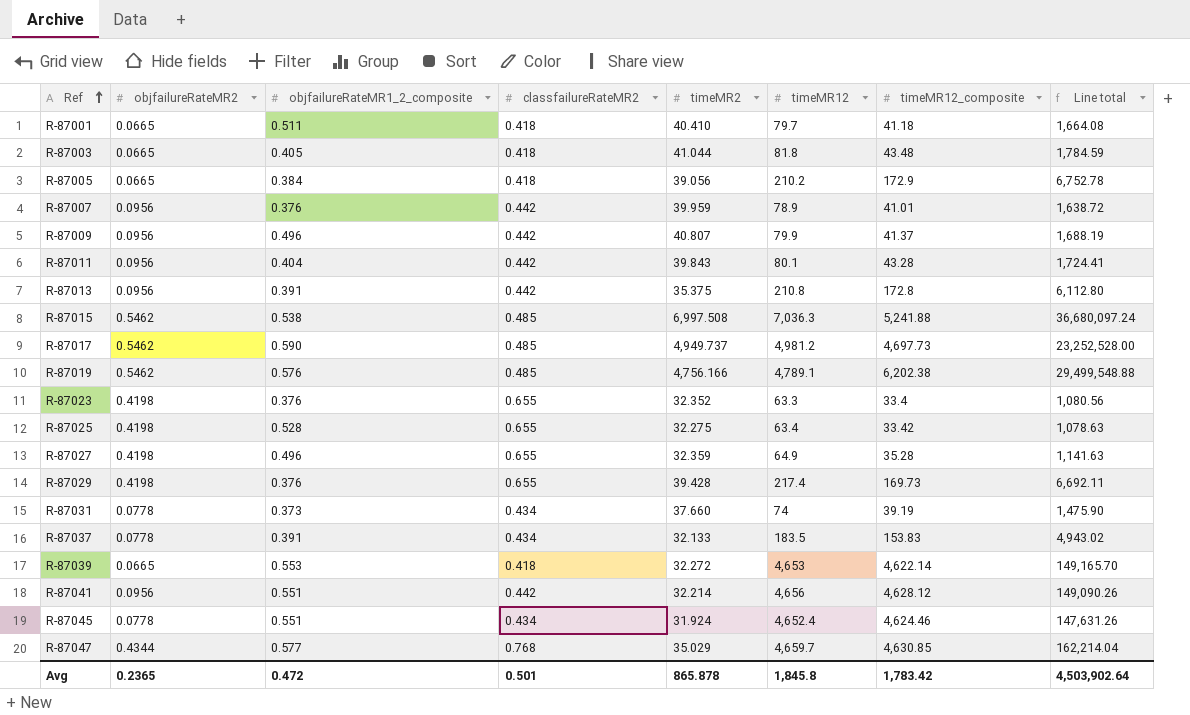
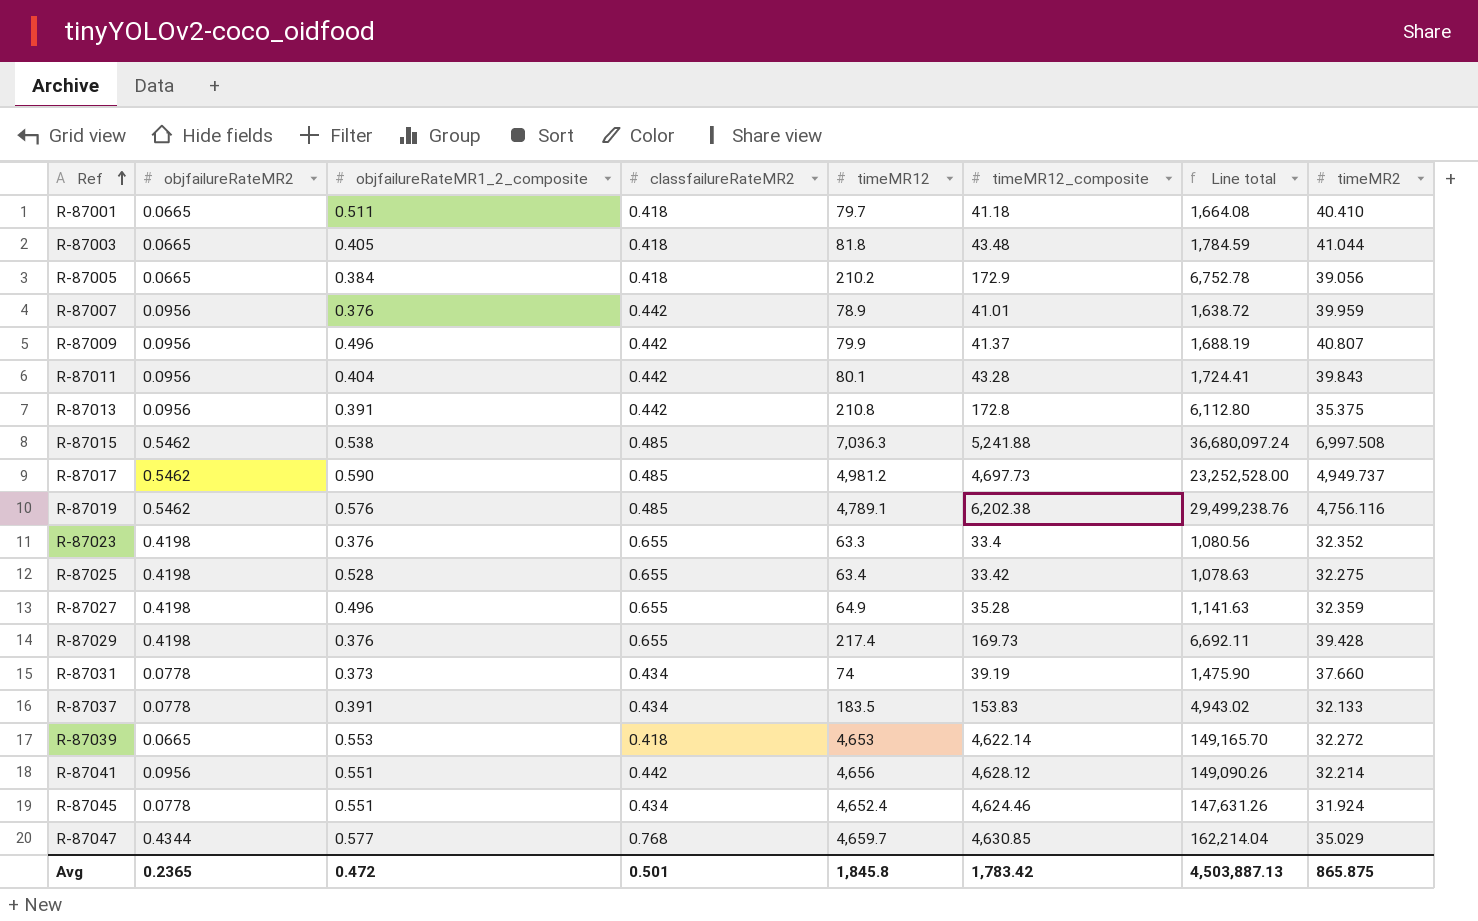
column timeMR2 | position: 5 -> 8
R-87019 | Line total: 29,499,548.88 -> 29,499,238.76
R-87019 | timeMR2: 4,756.166 -> 4,756.116
Avg | Line total: 4,503,902.64 -> 4,503,887.13
Avg | timeMR2: 865.878 -> 865.875

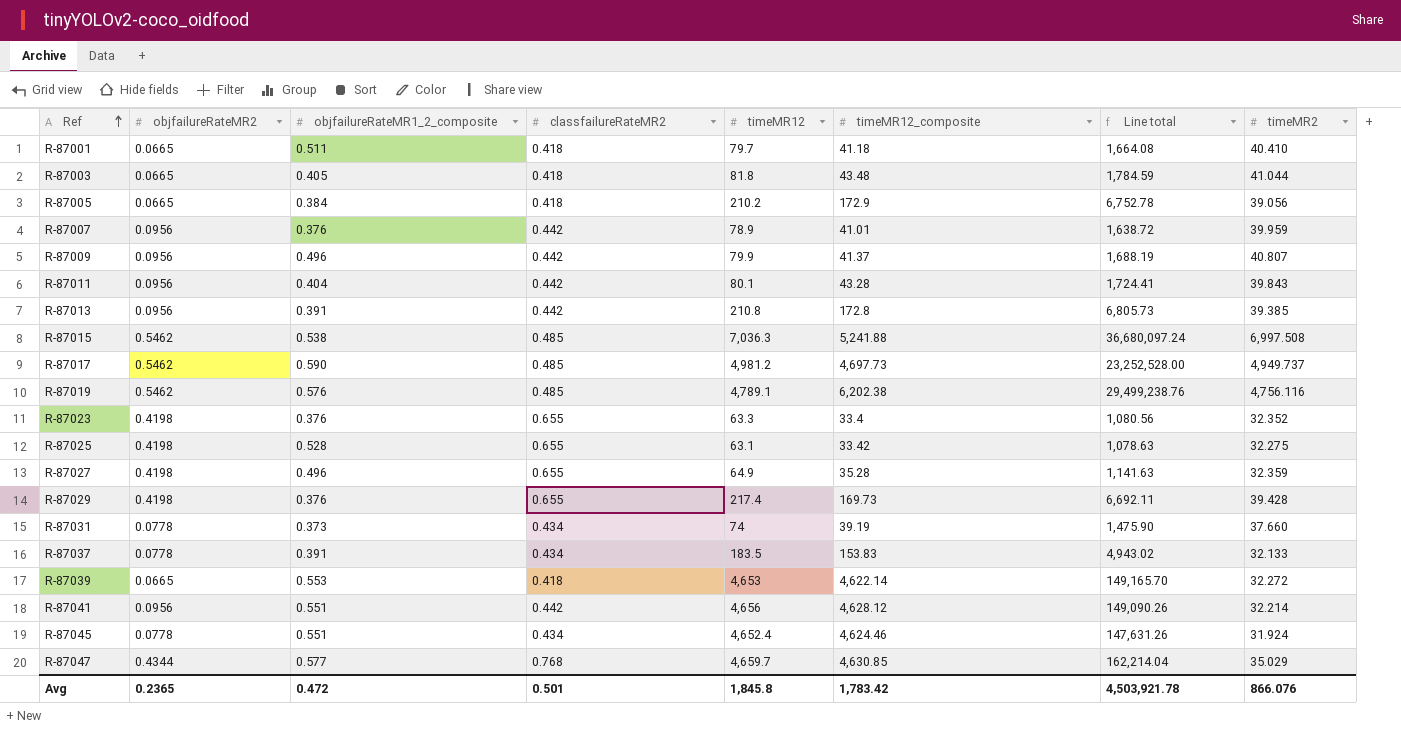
R-87013 | Line total: 6,112.80 -> 6,805.73
R-87013 | timeMR2: 35.375 -> 39.385
R-87025 | timeMR12: 63.4 -> 63.1
Avg | Line total: 4,503,887.13 -> 4,503,921.78
Avg | timeMR2: 865.875 -> 866.076

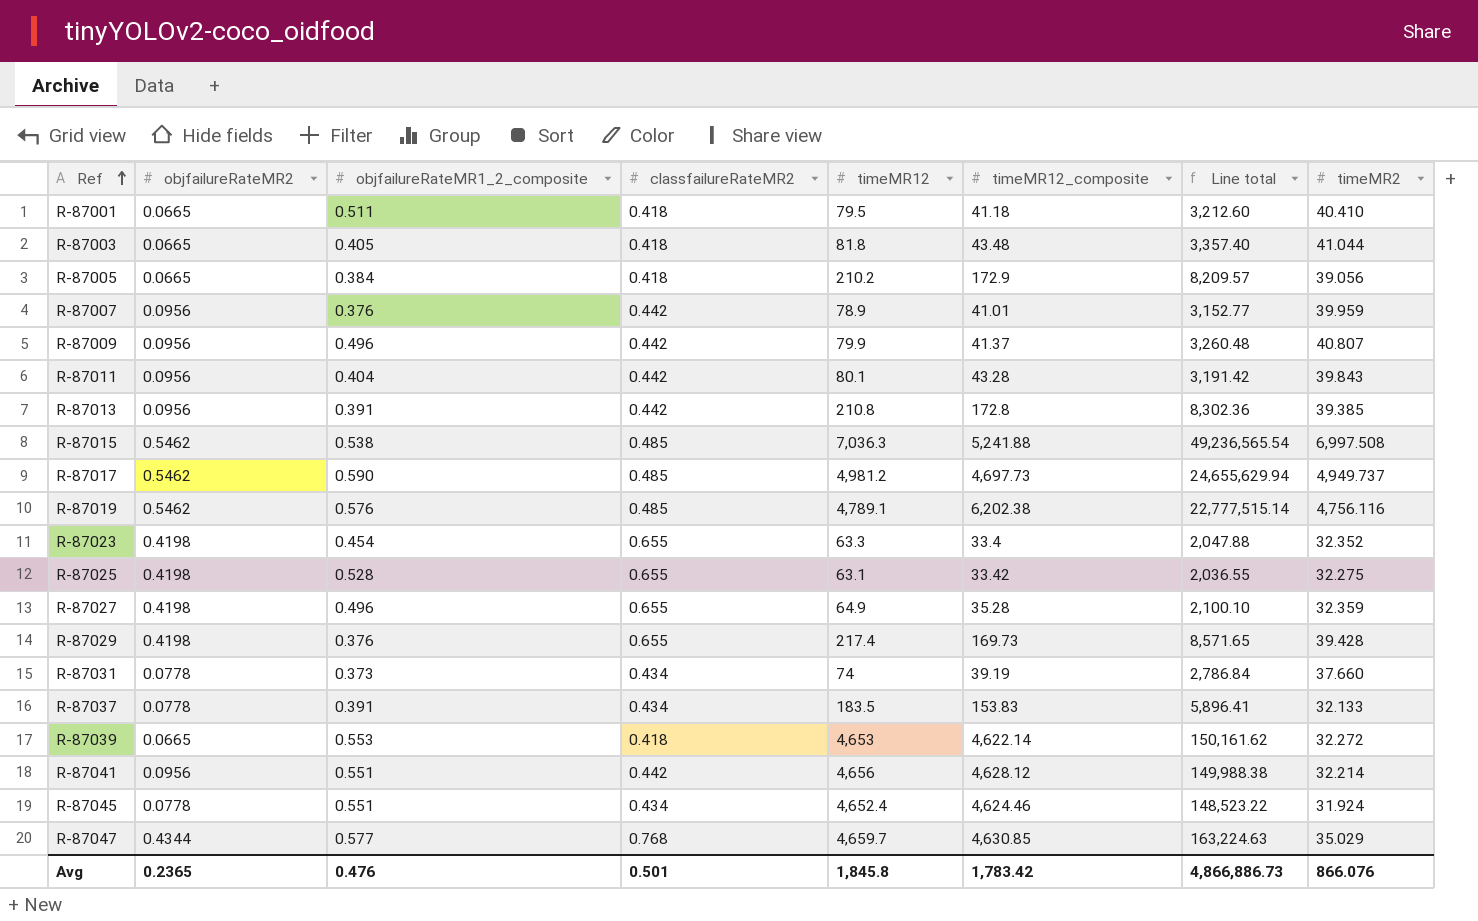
column Line total | formula: [timeMR12_composite] * [timeMR2] -> [timeMR12] * [timeMR2]
R-87001 | timeMR12: 79.7 -> 79.5
R-87023 | objfailureRateMR1_2_composite: 0.376 -> 0.454
Avg | objfailureRateMR1_2_composite: 0.472 -> 0.476
Avg | Line total: 4,503,921.78 -> 4,866,886.73

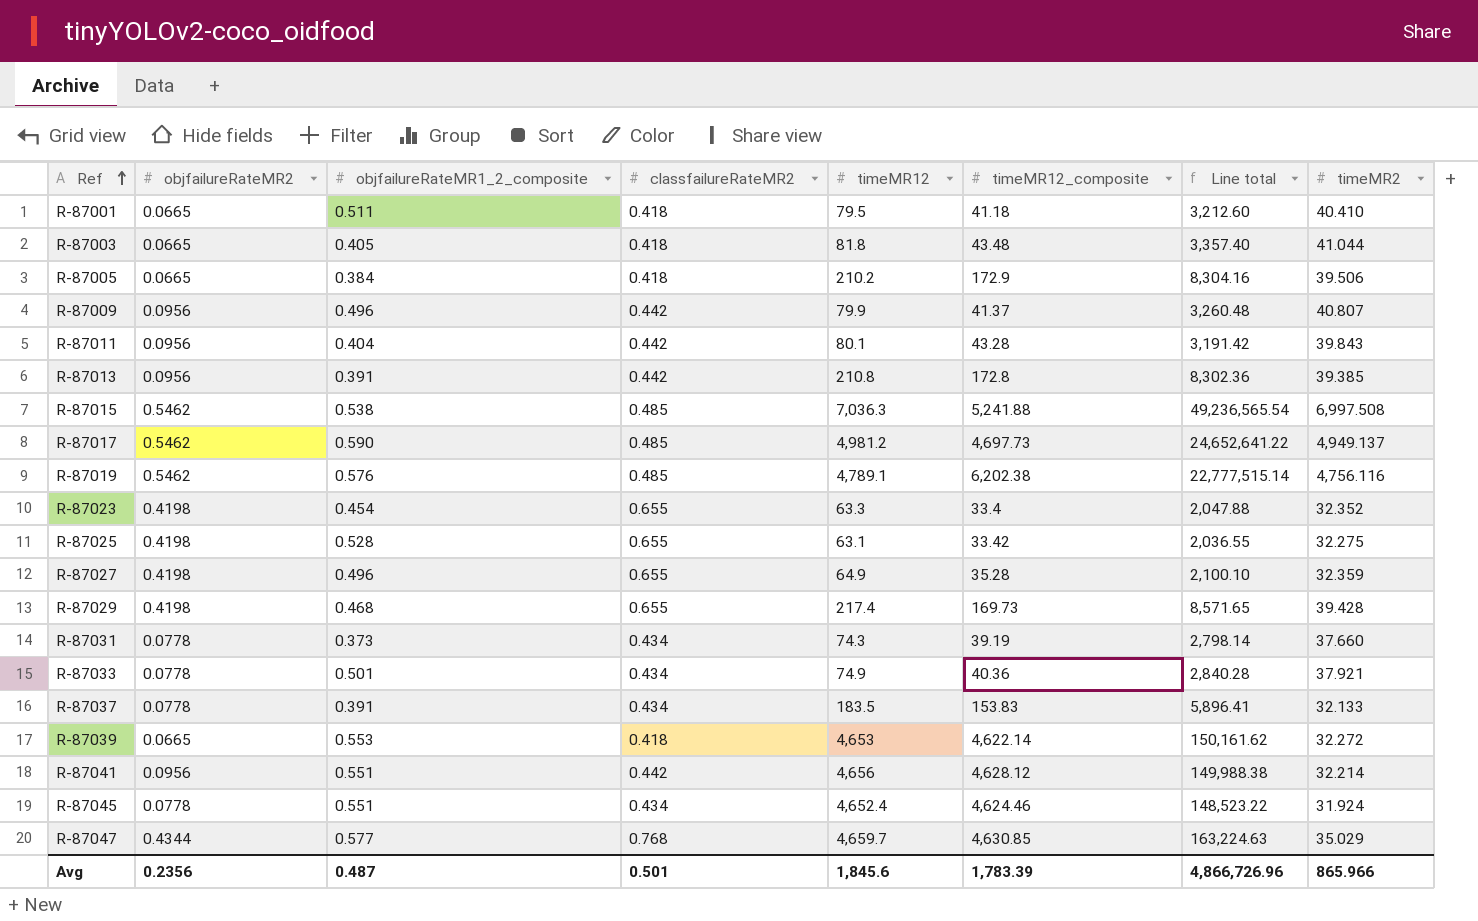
row R-87007: 0.0956 | 0.376 | 0.442 | 78.9 | 41.01 | 3,152.77 | 39.959 -> none
R-87005 | Line total: 8,209.57 -> 8,304.16
R-87005 | timeMR2: 39.056 -> 39.506
R-87017 | Line total: 24,655,629.94 -> 24,652,641.22
R-87017 | timeMR2: 4,949.737 -> 4,949.137
R-87029 | objfailureRateMR1_2_composite: 0.376 -> 0.468
R-87031 | timeMR12: 74 -> 74.3
R-87031 | Line total: 2,786.84 -> 2,798.14
row R-87033: none -> 0.0778 | 0.501 | 0.434 | 74.9 | 40.36 | 2,840.28 | 37.921
Avg | objfailureRateMR2: 0.2365 -> 0.2356
Avg | objfailureRateMR1_2_composite: 0.476 -> 0.487
Avg | timeMR12: 1,845.8 -> 1,845.6
Avg | timeMR12_composite: 1,783.42 -> 1,783.39
Avg | Line total: 4,866,886.73 -> 4,866,726.96
Avg | timeMR2: 866.076 -> 865.966

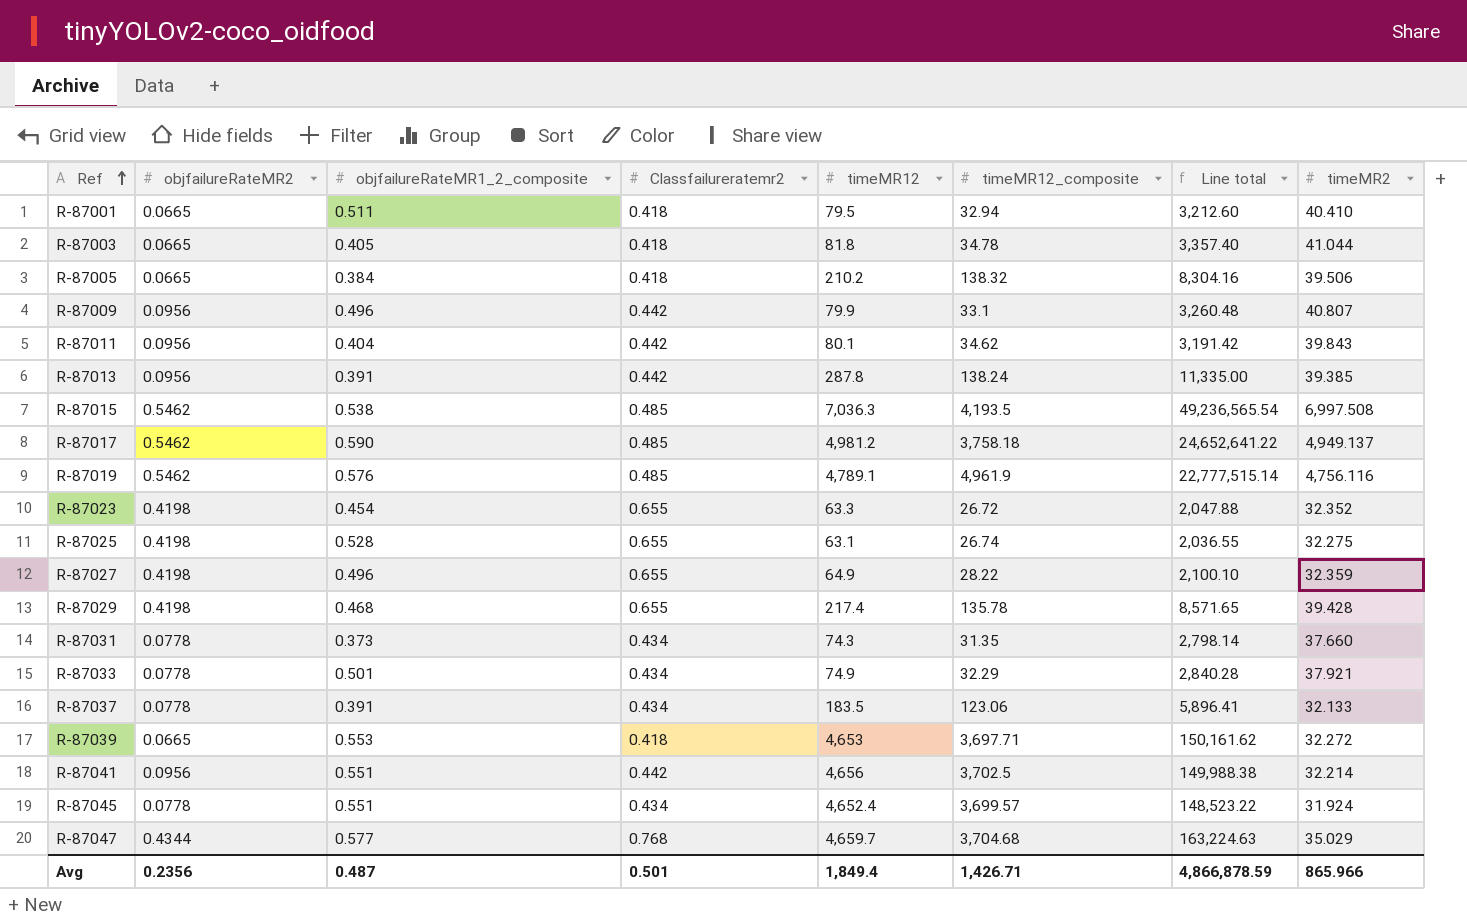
column name: classfailureRateMR2 -> Classfailureratemr2
R-87001 | timeMR12_composite: 41.18 -> 32.94
R-87003 | timeMR12_composite: 43.48 -> 34.78
R-87005 | timeMR12_composite: 172.9 -> 138.32
R-87009 | timeMR12_composite: 41.37 -> 33.1
R-87011 | timeMR12_composite: 43.28 -> 34.62
R-87013 | timeMR12: 210.8 -> 287.8
R-87013 | timeMR12_composite: 172.8 -> 138.24
R-87013 | Line total: 8,302.36 -> 11,335.00
R-87015 | timeMR12_composite: 5,241.88 -> 4,193.5
R-87017 | timeMR12_composite: 4,697.73 -> 3,758.18
R-87019 | timeMR12_composite: 6,202.38 -> 4,961.9
R-87023 | timeMR12_composite: 33.4 -> 26.72
R-87025 | timeMR12_composite: 33.42 -> 26.74
R-87027 | timeMR12_composite: 35.28 -> 28.22
R-87029 | timeMR12_composite: 169.73 -> 135.78
R-87031 | timeMR12_composite: 39.19 -> 31.35
R-87033 | timeMR12_composite: 40.36 -> 32.29
R-87037 | timeMR12_composite: 153.83 -> 123.06
R-87039 | timeMR12_composite: 4,622.14 -> 3,697.71
R-87041 | timeMR12_composite: 4,628.12 -> 3,702.5
R-87045 | timeMR12_composite: 4,624.46 -> 3,699.57
R-87047 | timeMR12_composite: 4,630.85 -> 3,704.68
Avg | timeMR12: 1,845.6 -> 1,849.4
Avg | timeMR12_composite: 1,783.39 -> 1,426.71
Avg | Line total: 4,866,726.96 -> 4,866,878.59

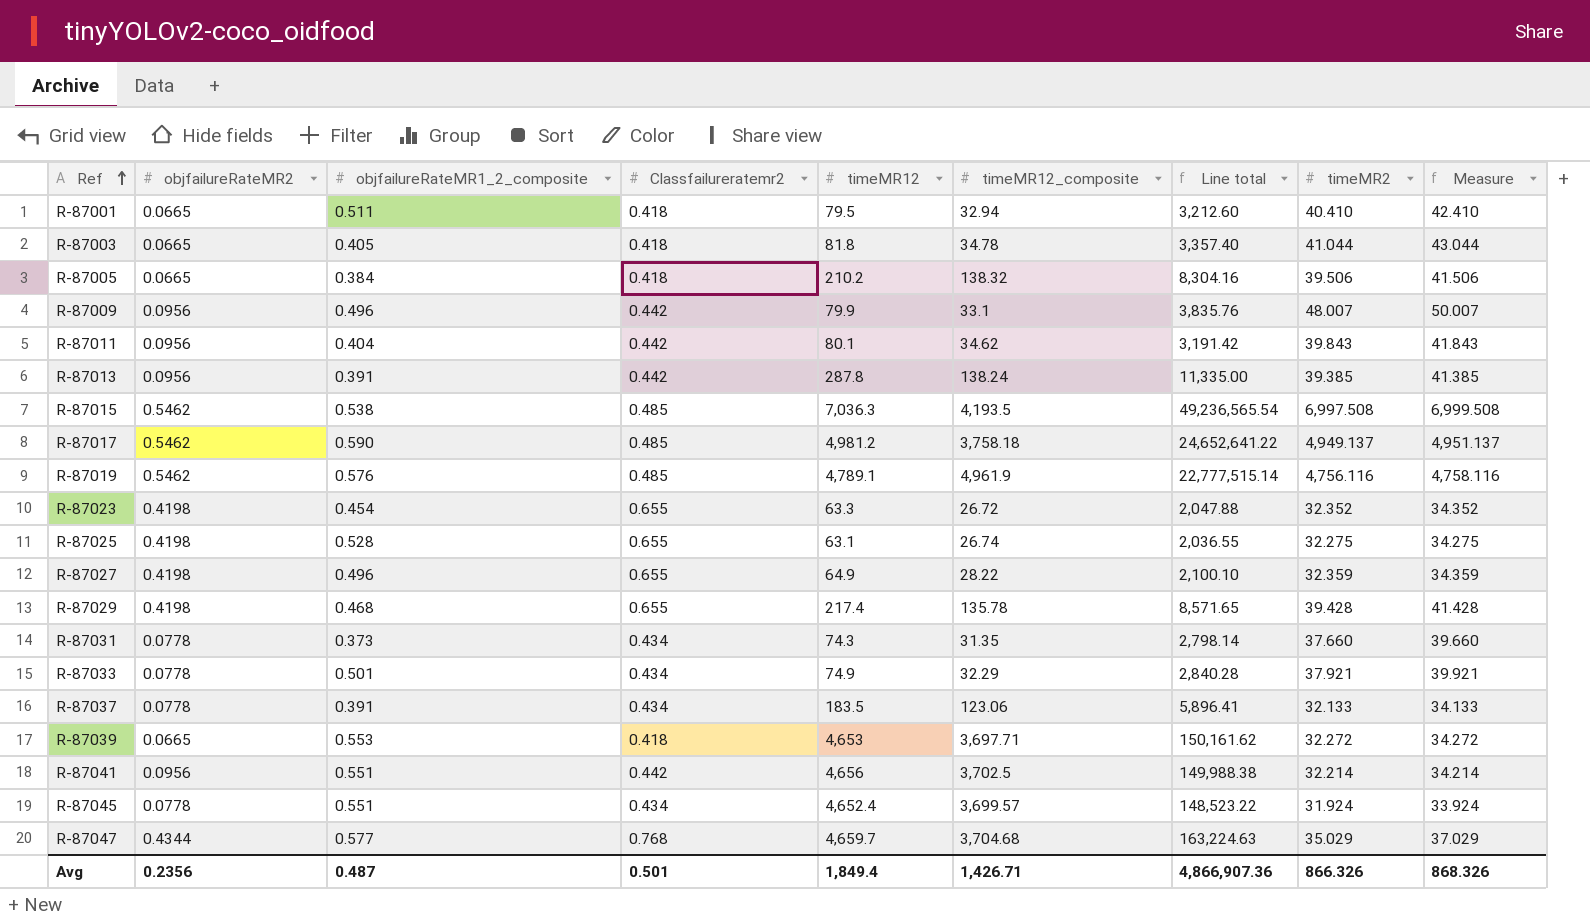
column Measure | formula: none -> [timeMR2] + 2
R-87009 | Line total: 3,260.48 -> 3,835.76
R-87009 | timeMR2: 40.807 -> 48.007
Avg | Line total: 4,866,878.59 -> 4,866,907.36
Avg | timeMR2: 865.966 -> 866.326

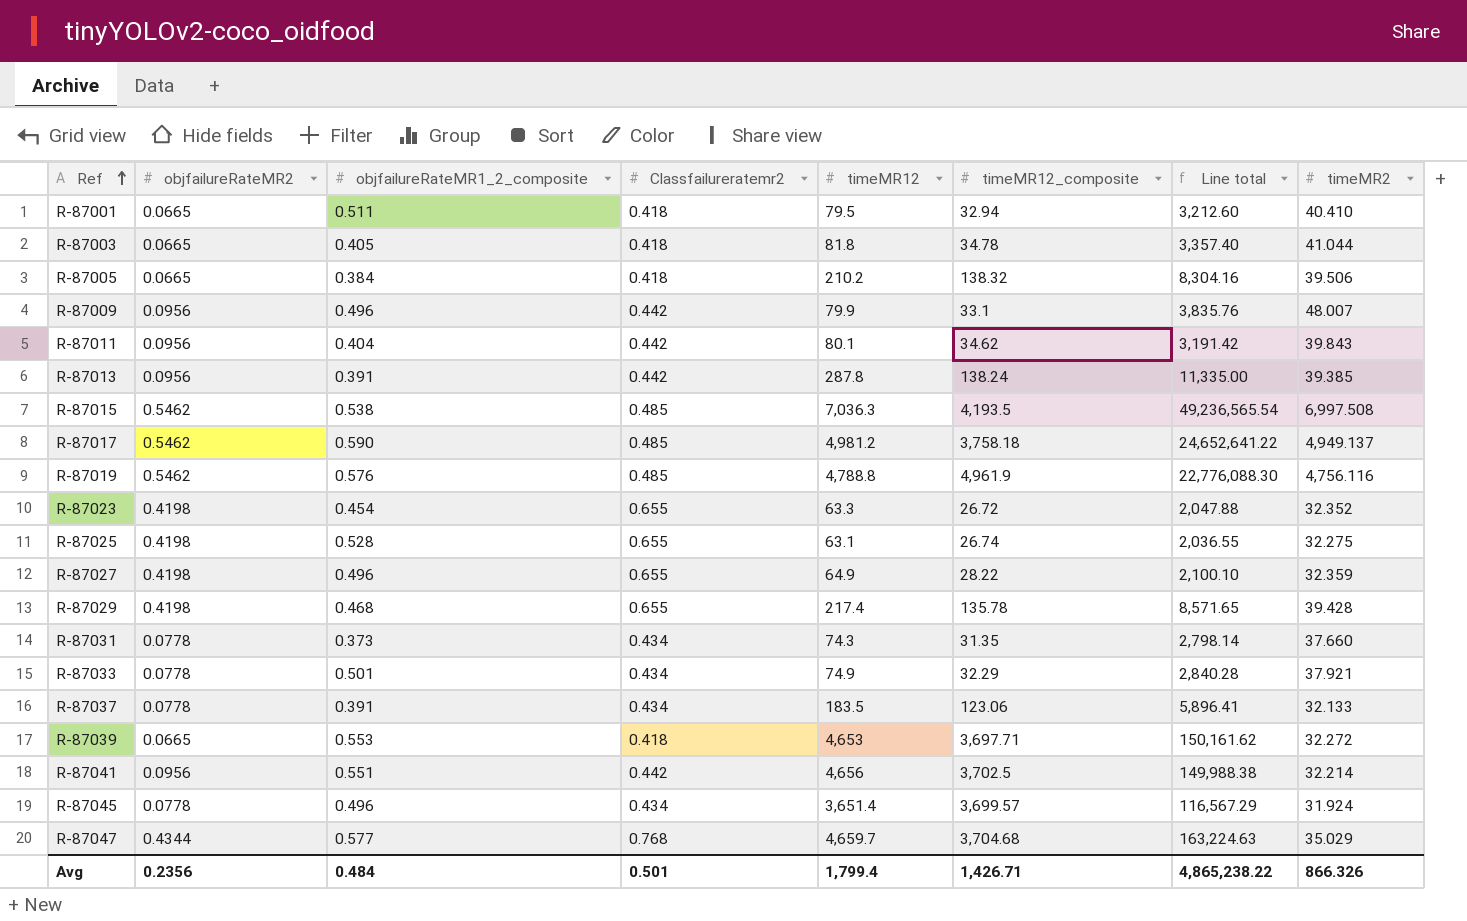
column Measure | formula: [timeMR2] + 2 -> none
R-87019 | timeMR12: 4,789.1 -> 4,788.8
R-87019 | Line total: 22,777,515.14 -> 22,776,088.30
R-87045 | objfailureRateMR1_2_composite: 0.551 -> 0.496
R-87045 | timeMR12: 4,652.4 -> 3,651.4
R-87045 | Line total: 148,523.22 -> 116,567.29
Avg | objfailureRateMR1_2_composite: 0.487 -> 0.484
Avg | timeMR12: 1,849.4 -> 1,799.4
Avg | Line total: 4,866,907.36 -> 4,865,238.22

